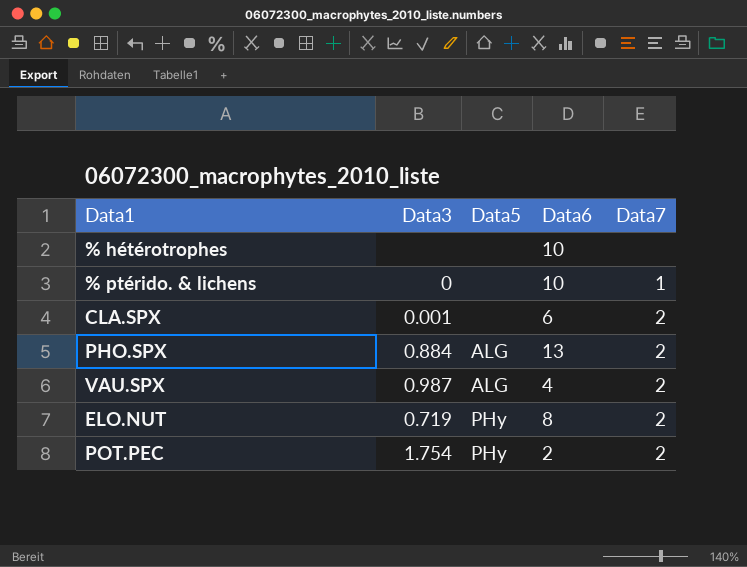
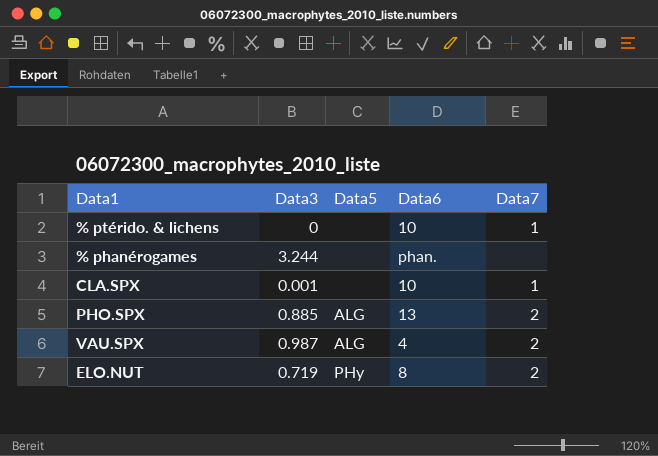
row % hétérotrophes: none | none | 10 | none -> none
row POT.PEC: 1.754 | PHy | 2 | 2 -> none
row % phanérogames: none -> 3.244 | none | phan. | none
CLA.SPX | Data6: 6 -> 10
CLA.SPX | Data7: 2 -> 1
PHO.SPX | Data3: 0.884 -> 0.885

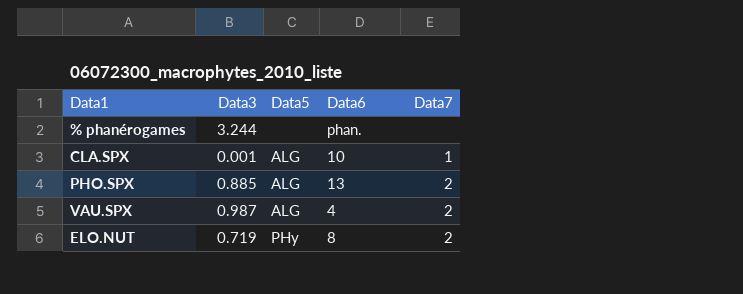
row % ptérido. & lichens: 0 | none | 10 | 1 -> none
CLA.SPX | Data5: none -> ALG

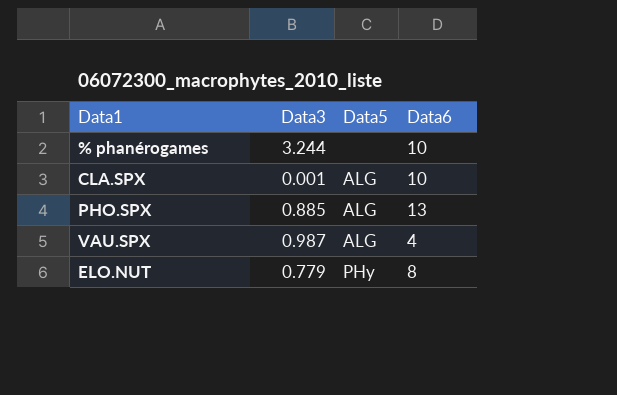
column Data7 | position: 5 -> none
% phanérogames | Data6: phan. -> 10
ELO.NUT | Data3: 0.719 -> 0.779

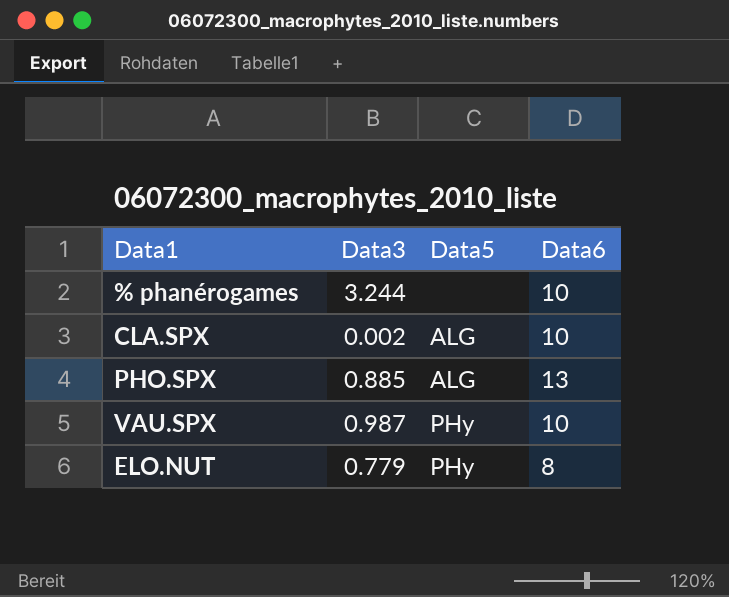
CLA.SPX | Data3: 0.001 -> 0.002
VAU.SPX | Data5: ALG -> PHy
VAU.SPX | Data6: 4 -> 10

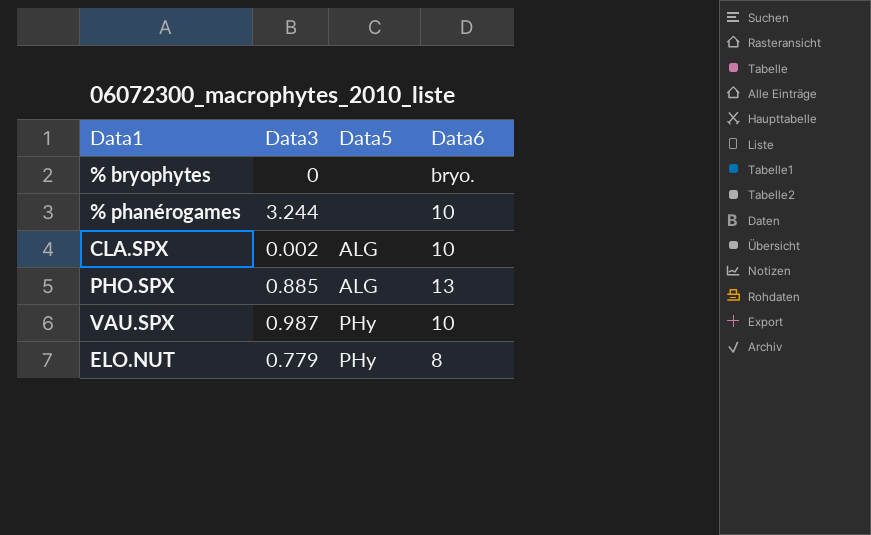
row % bryophytes: none -> 0 | none | bryo.

